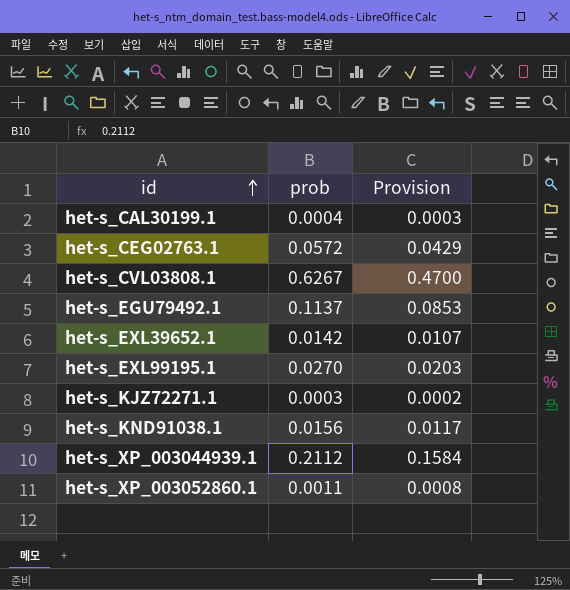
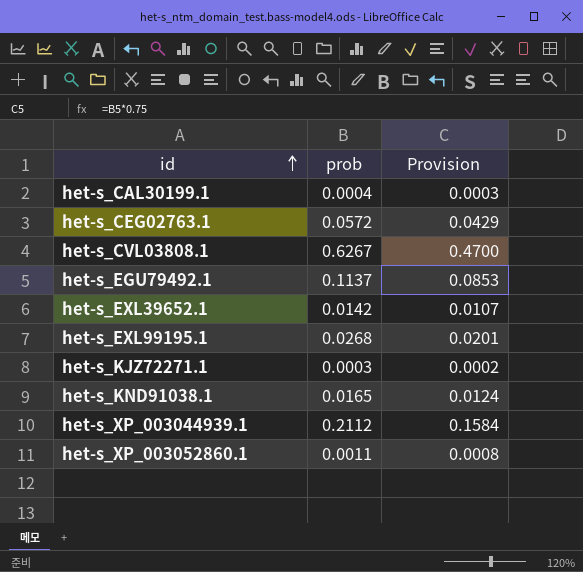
het-s_EXL99195.1 | prob: 0.0270 -> 0.0268
het-s_EXL99195.1 | Provision: 0.0203 -> 0.0201
het-s_KND91038.1 | prob: 0.0156 -> 0.0165
het-s_KND91038.1 | Provision: 0.0117 -> 0.0124

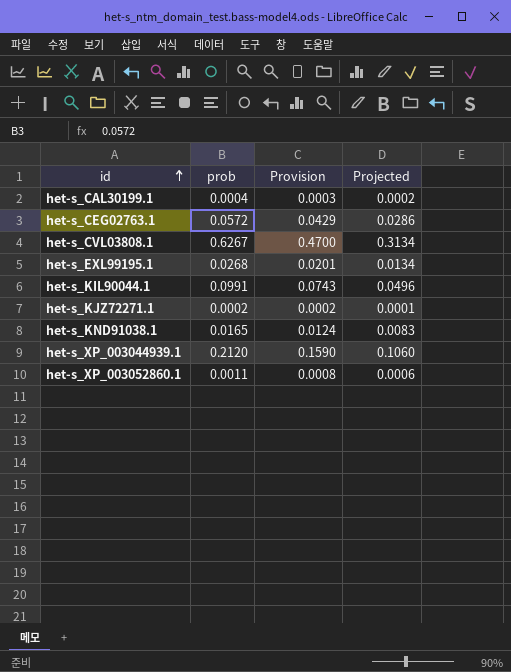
column Projected | formula: none -> [prob] * 0.5
row het-s_EGU79492.1: 0.1137 | 0.0853 -> none
row het-s_EXL39652.1: 0.0142 | 0.0107 -> none
row het-s_KIL90044.1: none -> 0.0991 | 0.0743 | 0.0496
het-s_KJZ72271.1 | prob: 0.0003 -> 0.0002
het-s_XP_003044939.1 | prob: 0.2112 -> 0.2120
het-s_XP_003044939.1 | Provision: 0.1584 -> 0.1590

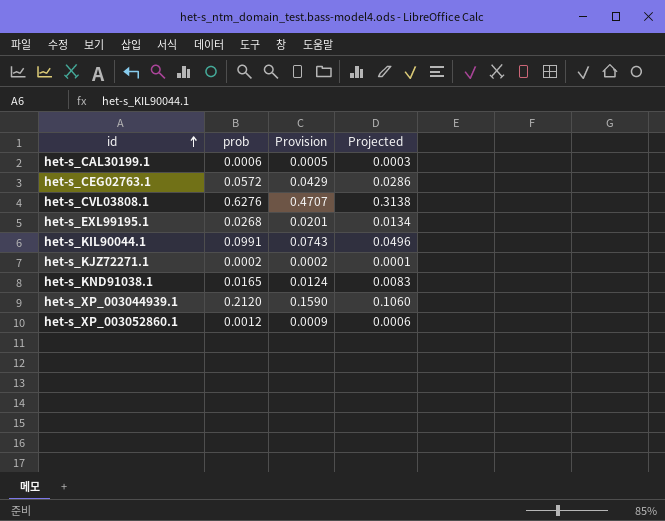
het-s_CAL30199.1 | prob: 0.0004 -> 0.0006
het-s_CAL30199.1 | Provision: 0.0003 -> 0.0005
het-s_CAL30199.1 | Projected: 0.0002 -> 0.0003
het-s_CVL03808.1 | prob: 0.6267 -> 0.6276
het-s_CVL03808.1 | Provision: 0.4700 -> 0.4707
het-s_CVL03808.1 | Projected: 0.3134 -> 0.3138
het-s_XP_003052860.1 | prob: 0.0011 -> 0.0012
het-s_XP_003052860.1 | Provision: 0.0008 -> 0.0009

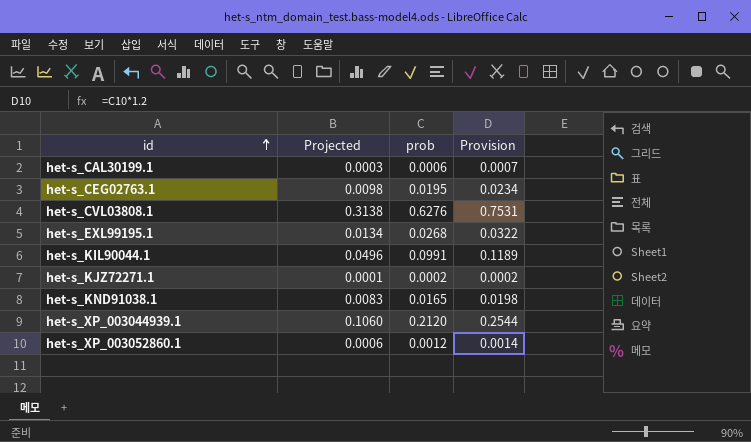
column Projected | position: 4 -> 2
column Provision | formula: [prob] * 0.75 -> [prob] * 1.2
het-s_CEG02763.1 | Projected: 0.0286 -> 0.0098
het-s_CEG02763.1 | prob: 0.0572 -> 0.0195

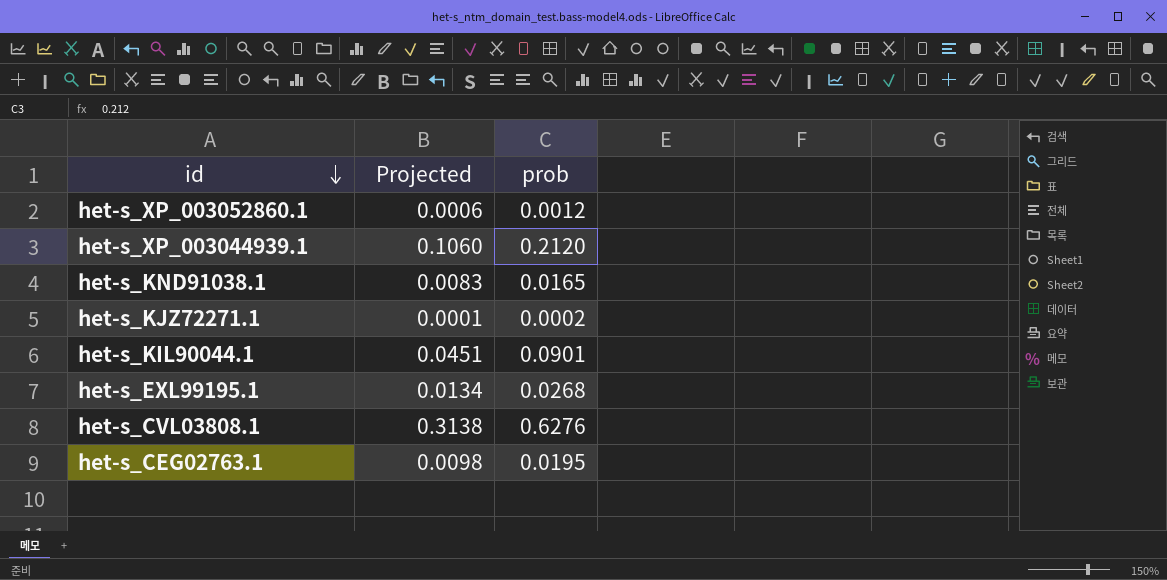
row order: id ascending -> id descending
column Provision | formula: [prob] * 1.2 -> none
row het-s_CAL30199.1: 0.0003 | 0.0006 | 0.0007 -> none
het-s_KIL90044.1 | Projected: 0.0496 -> 0.0451
het-s_KIL90044.1 | prob: 0.0991 -> 0.0901

